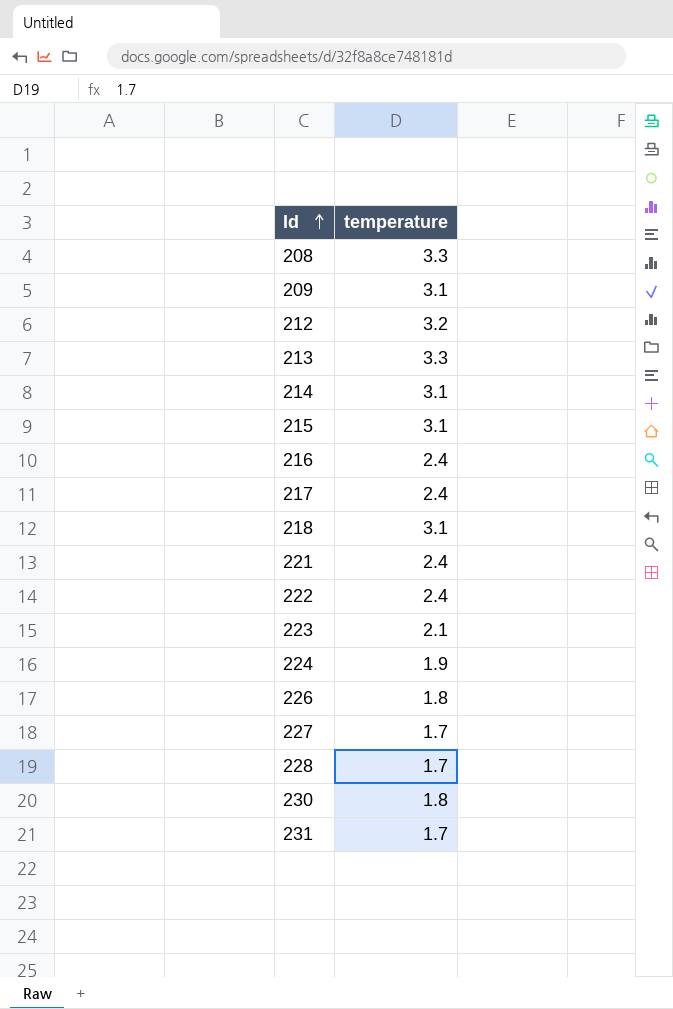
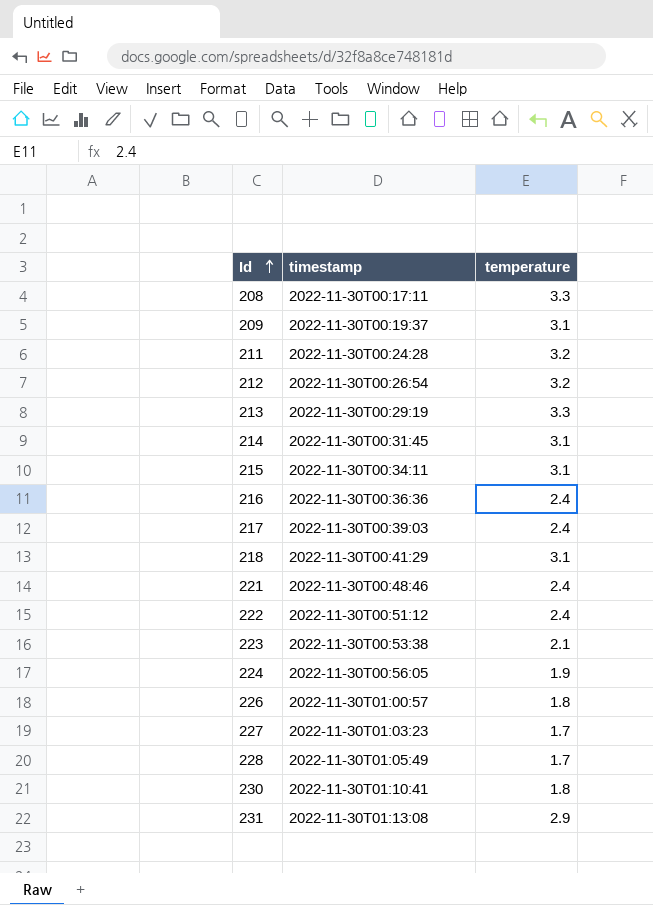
column timestamp | position: none -> 2
row 211: none -> 2022-11-30T00:24:28 | 3.2
231 | temperature: 1.7 -> 2.9

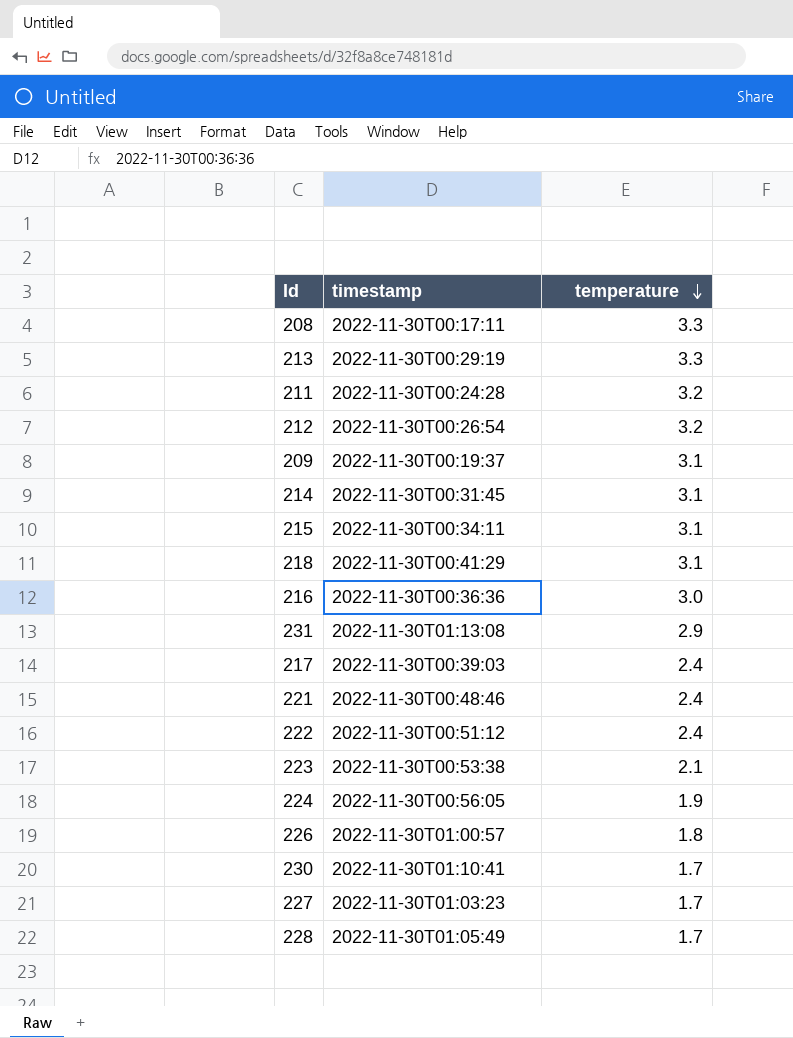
row order: Id ascending -> temperature descending
216 | temperature: 2.4 -> 3.0
230 | temperature: 1.8 -> 1.7

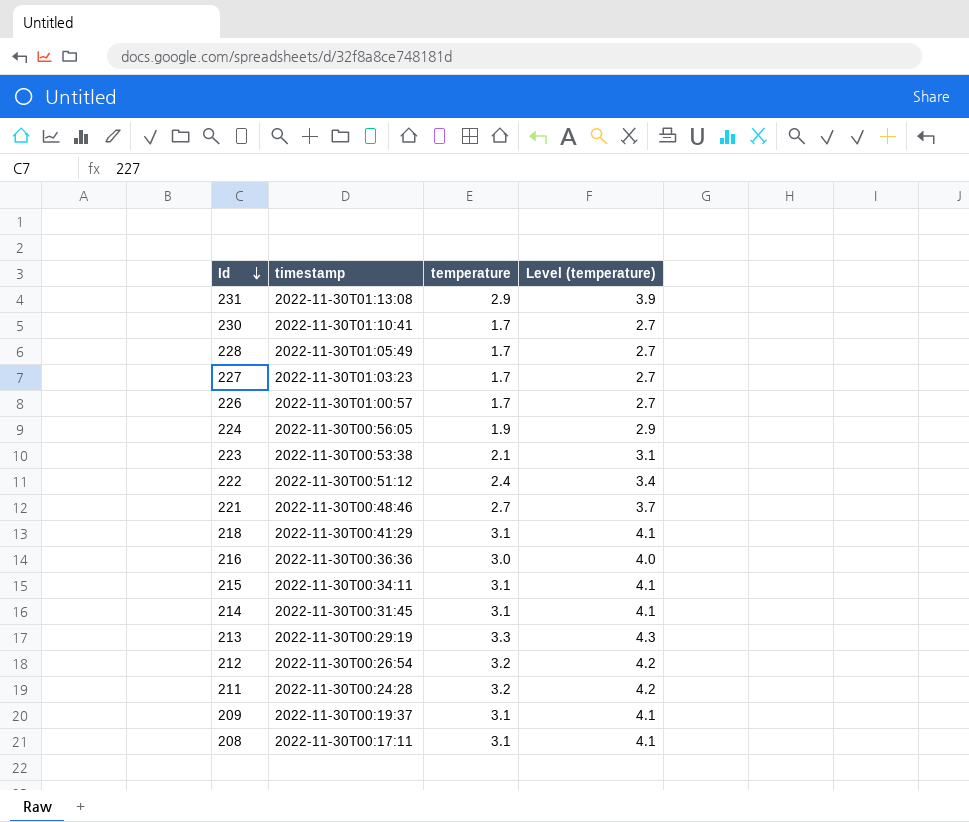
row order: temperature descending -> Id descending
column Level (temperature) | formula: none -> [temperature] + 1
row 217: 2022-11-30T00:39:03 | 2.4 -> none
226 | temperature: 1.8 -> 1.7
221 | temperature: 2.4 -> 2.7
208 | temperature: 3.3 -> 3.1

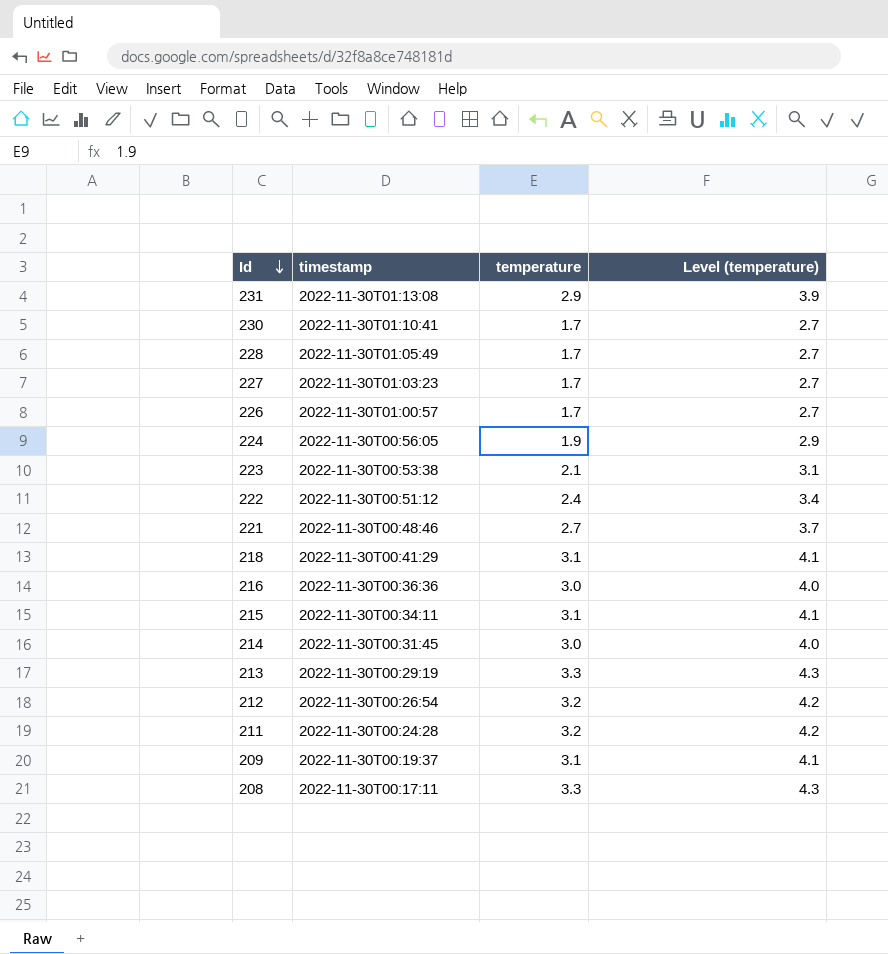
214 | temperature: 3.1 -> 3.0
214 | Level (temperature): 4.1 -> 4.0
208 | temperature: 3.1 -> 3.3
208 | Level (temperature): 4.1 -> 4.3

